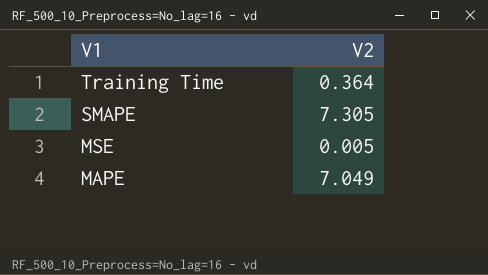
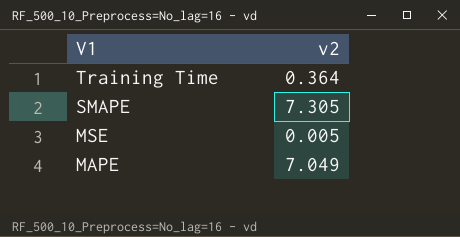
column name: V2 -> v2

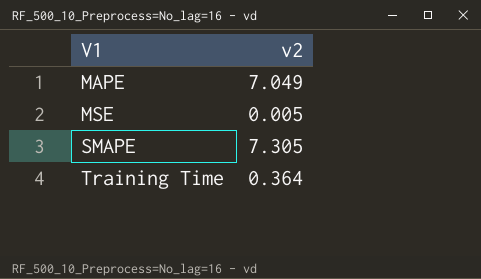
row order: V1 descending -> V1 ascending

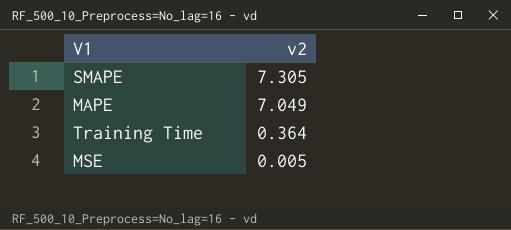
row order: V1 ascending -> v2 descending

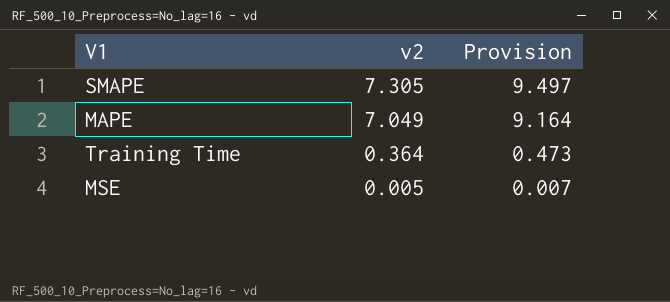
column Provision | formula: none -> [v2] * 1.3

